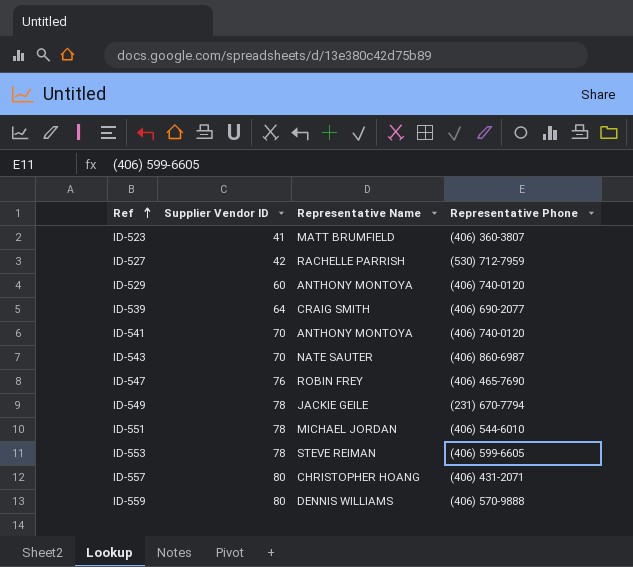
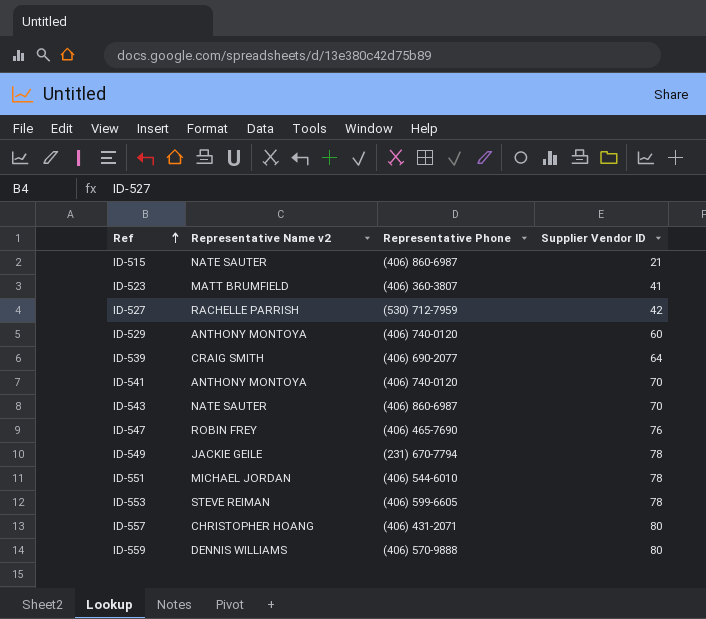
column name: Representative Name -> Representative Name v2
column Supplier Vendor ID | position: 2 -> 4
row ID-515: none -> NATE SAUTER | (406) 860-6987 | 21

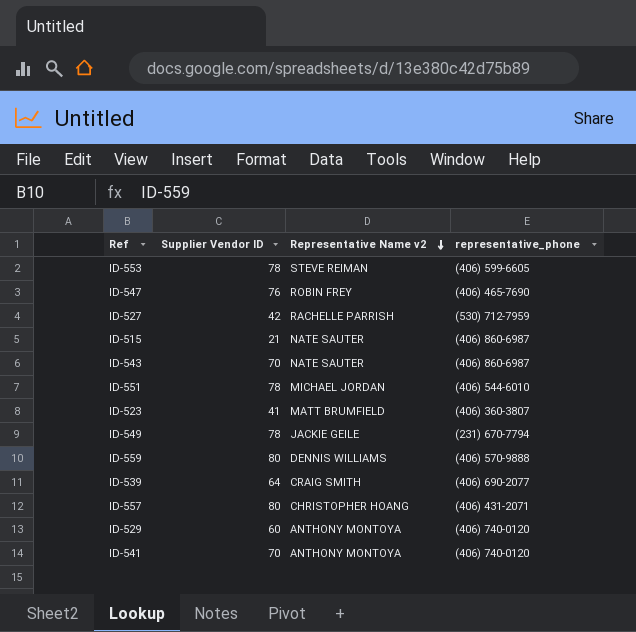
row order: Ref ascending -> Representative Name v2 descending
column Supplier Vendor ID | position: 4 -> 2
column name: Representative Phone -> representative_phone

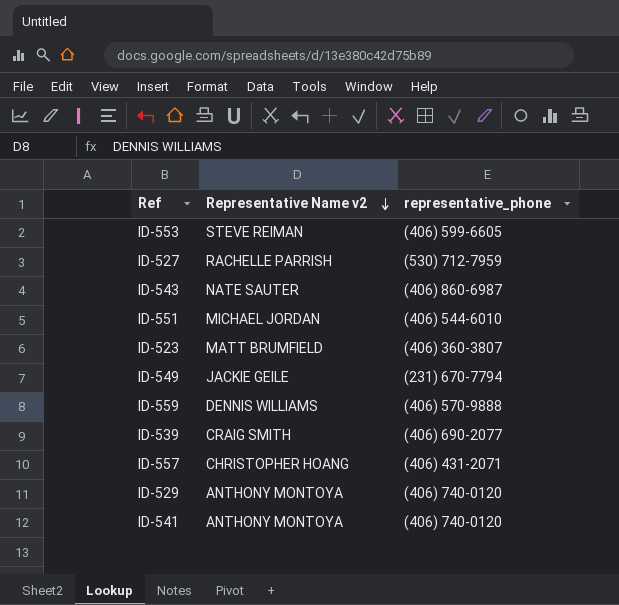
column Supplier Vendor ID | position: 2 -> none
row ID-547: 76 | ROBIN FREY | (406) 465-7690 -> none
row ID-515: 21 | NATE SAUTER | (406) 860-6987 -> none

